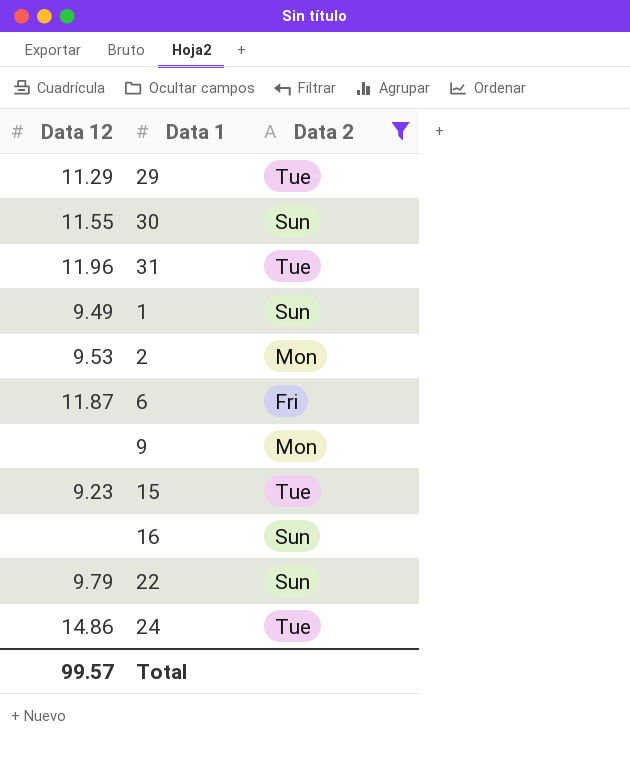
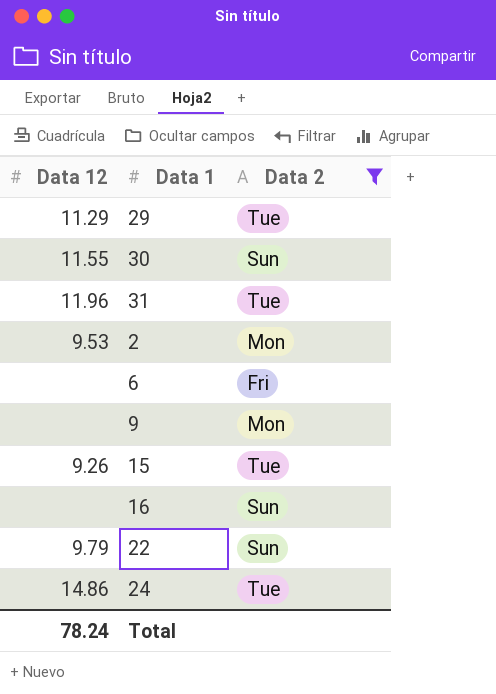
row 1: 9.49 | Sun -> none
6 | Data 12: 11.87 -> none
15 | Data 12: 9.23 -> 9.26
Total | Data 12: 99.57 -> 78.24

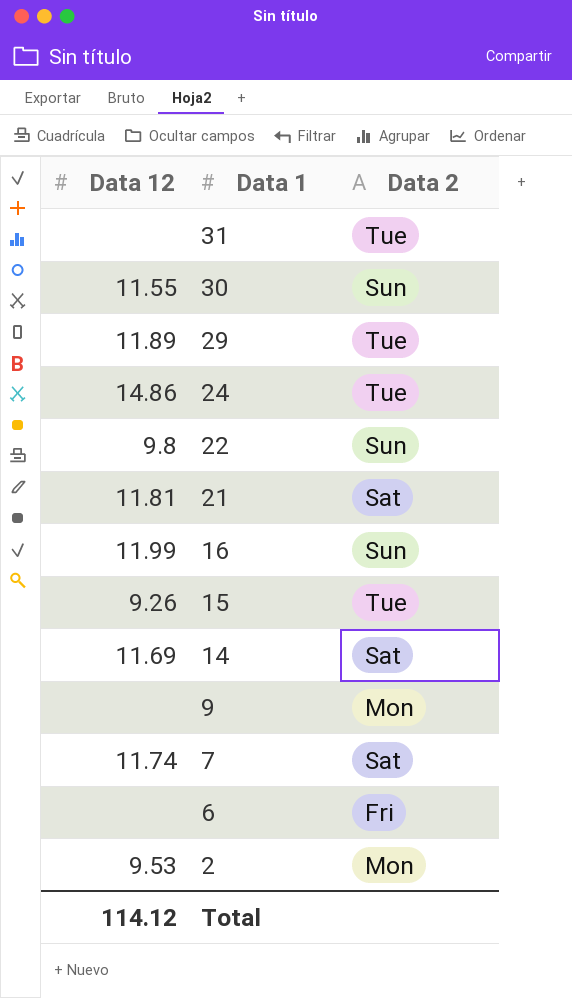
filter: Data 2 != Sat -> none
row order: none -> Data 1 descending
31 | Data 12: 11.96 -> none
29 | Data 12: 11.29 -> 11.89
22 | Data 12: 9.79 -> 9.8
16 | Data 12: none -> 11.99
Total | Data 12: 78.24 -> 114.12

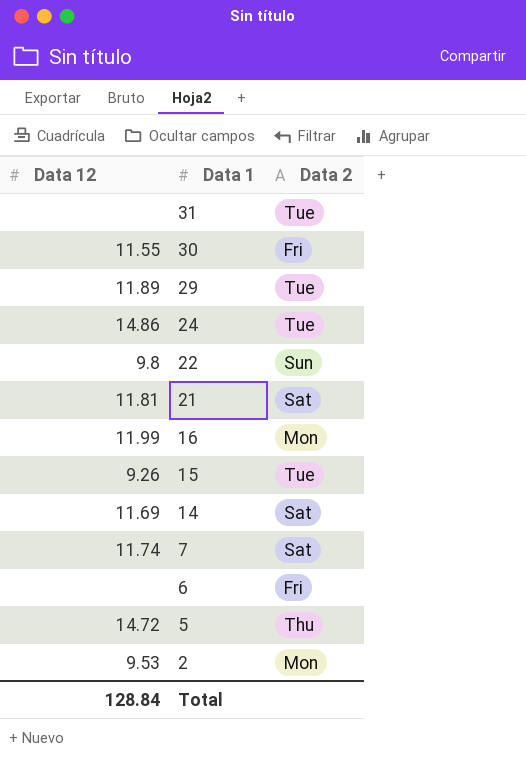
row 9: none | Mon -> none
30 | Data 2: Sun -> Fri
16 | Data 2: Sun -> Mon
row 5: none -> 14.72 | Thu
Total | Data 12: 114.12 -> 128.84

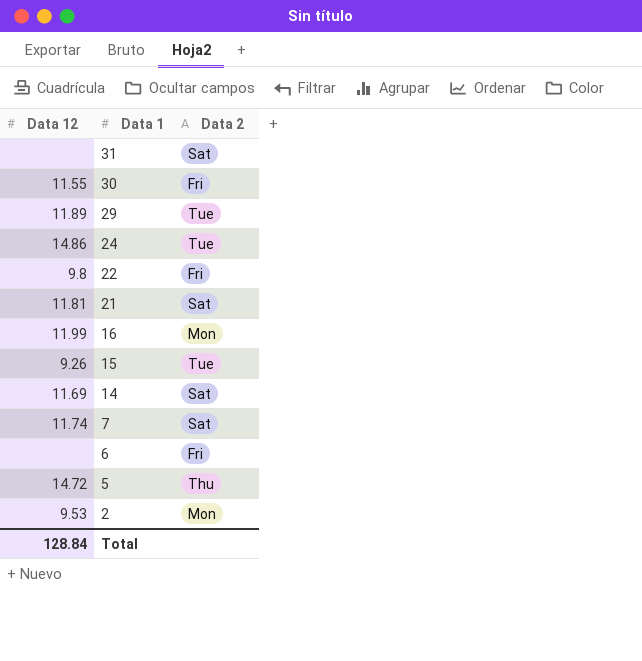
31 | Data 2: Tue -> Sat
22 | Data 2: Sun -> Fri

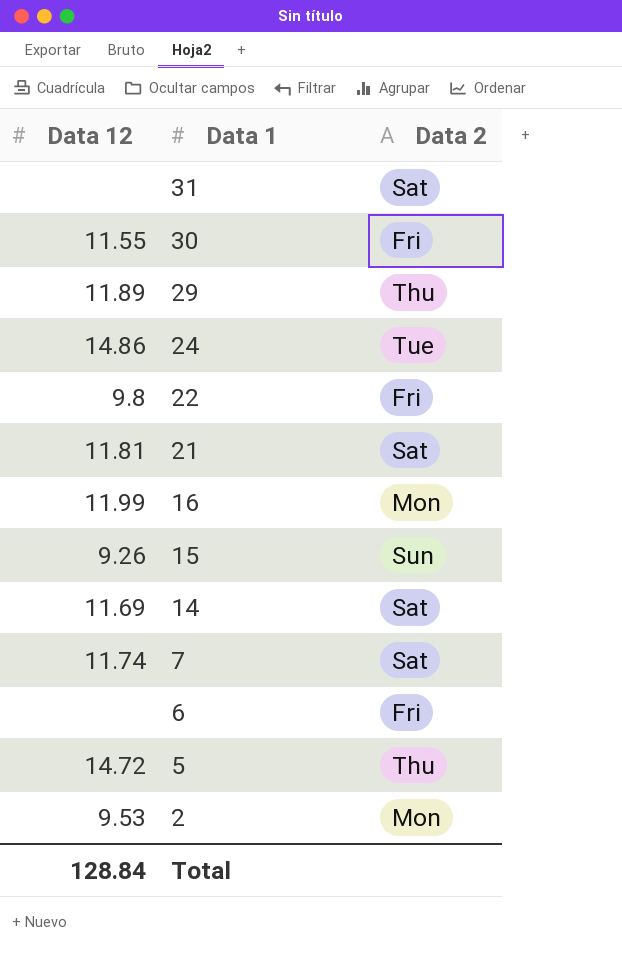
29 | Data 2: Tue -> Thu
15 | Data 2: Tue -> Sun

